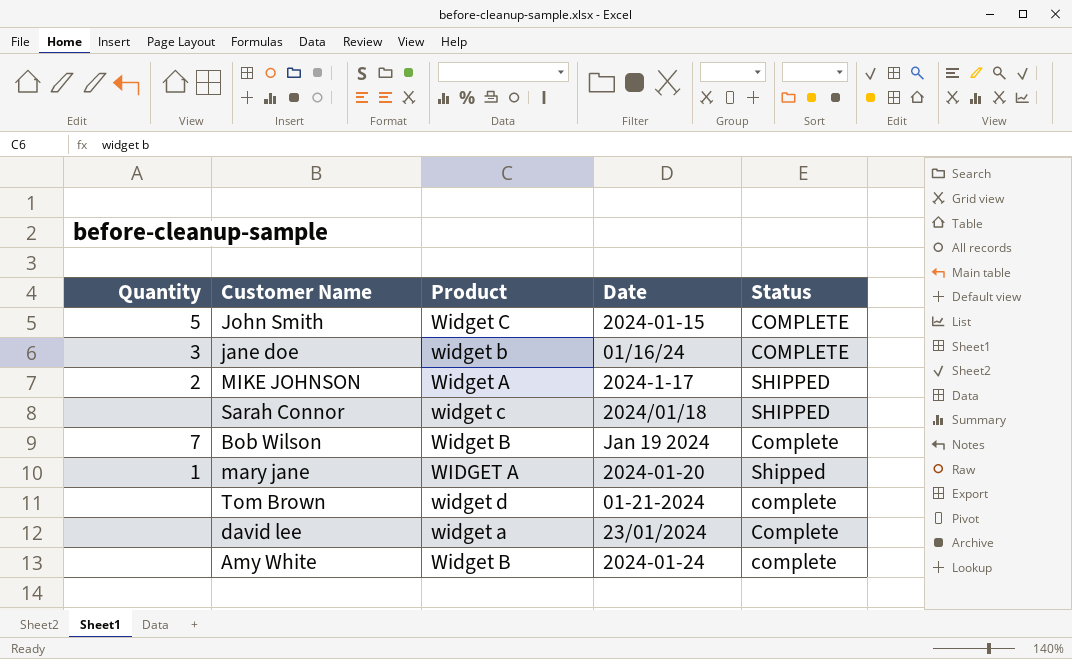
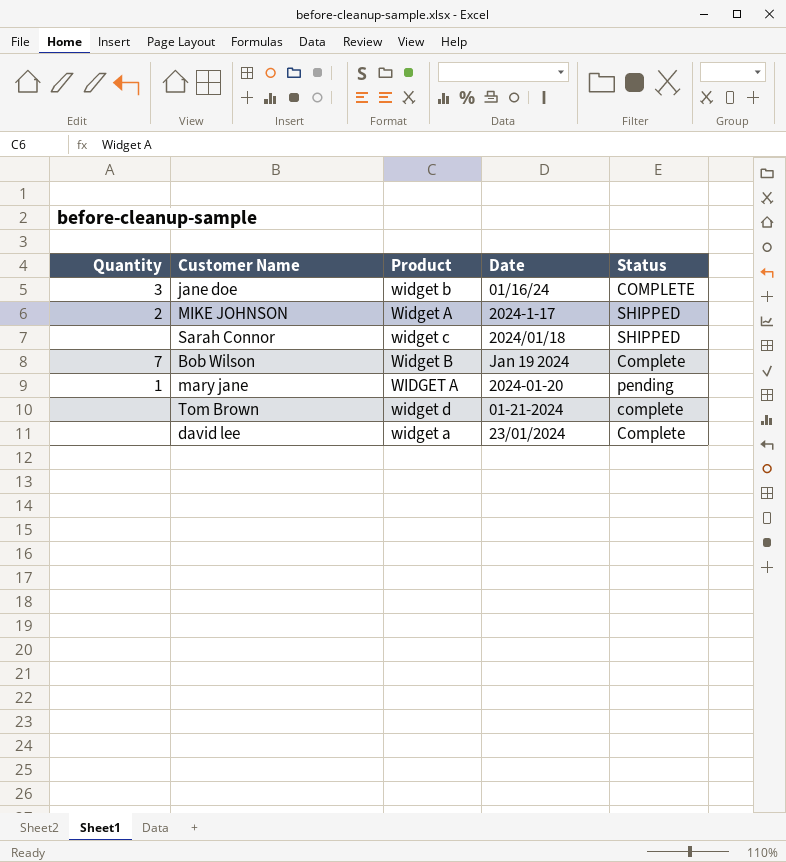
row John Smith: 5 | Widget C | 2024-01-15 | COMPLETE -> none
row Amy White: none | Widget B | 2024-01-24 | complete -> none
mary jane | Status: Shipped -> pending

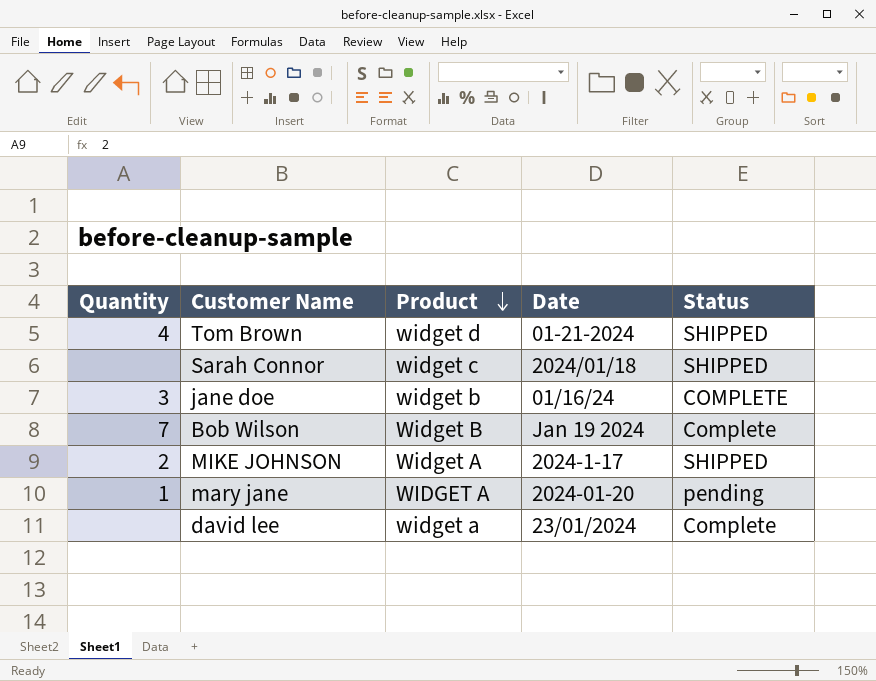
row order: none -> Product descending
Tom Brown | Quantity: none -> 4
Tom Brown | Status: complete -> SHIPPED

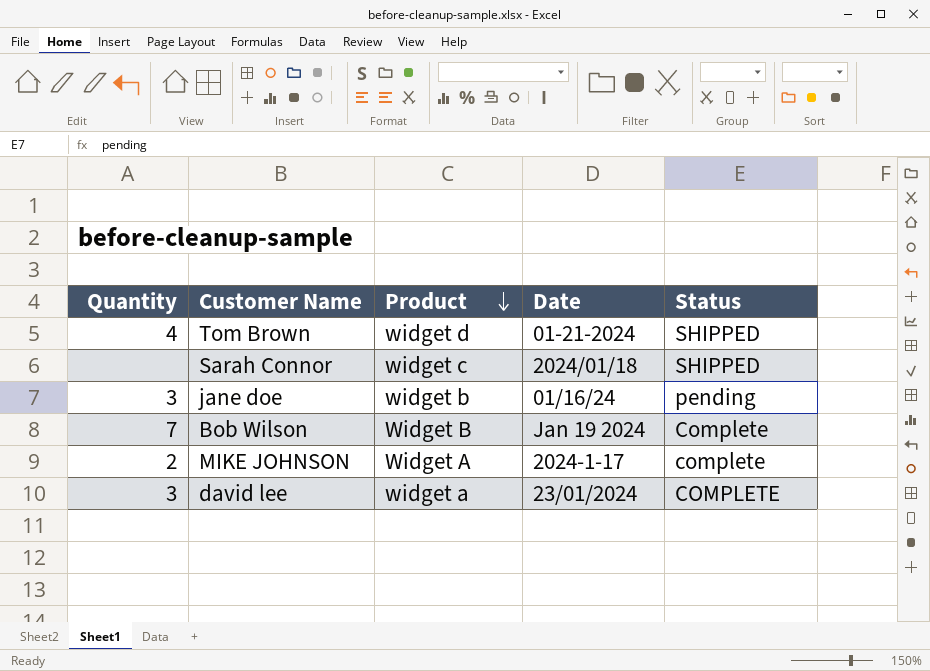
row mary jane: 1 | WIDGET A | 2024-01-20 | pending -> none
jane doe | Status: COMPLETE -> pending
MIKE JOHNSON | Status: SHIPPED -> complete
david lee | Quantity: none -> 3
david lee | Status: Complete -> COMPLETE

